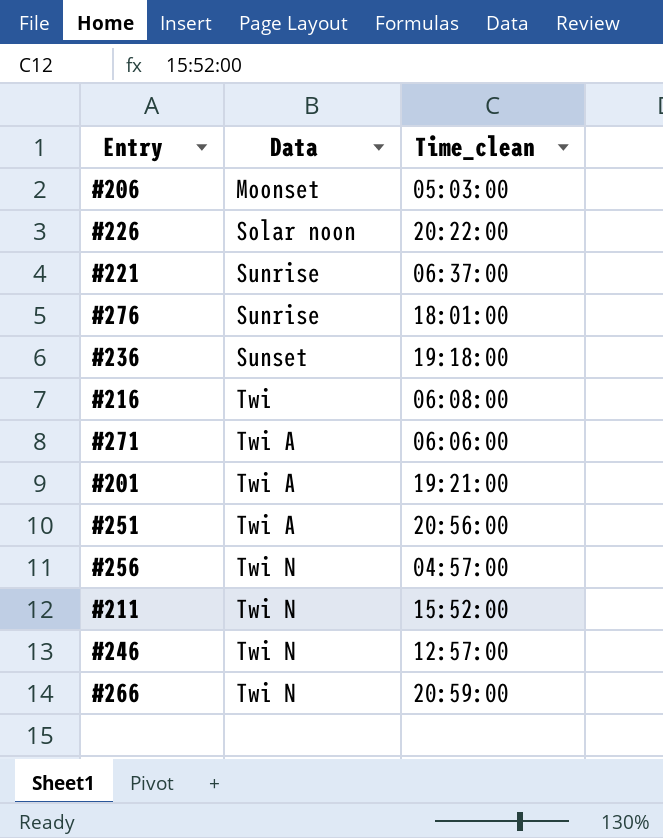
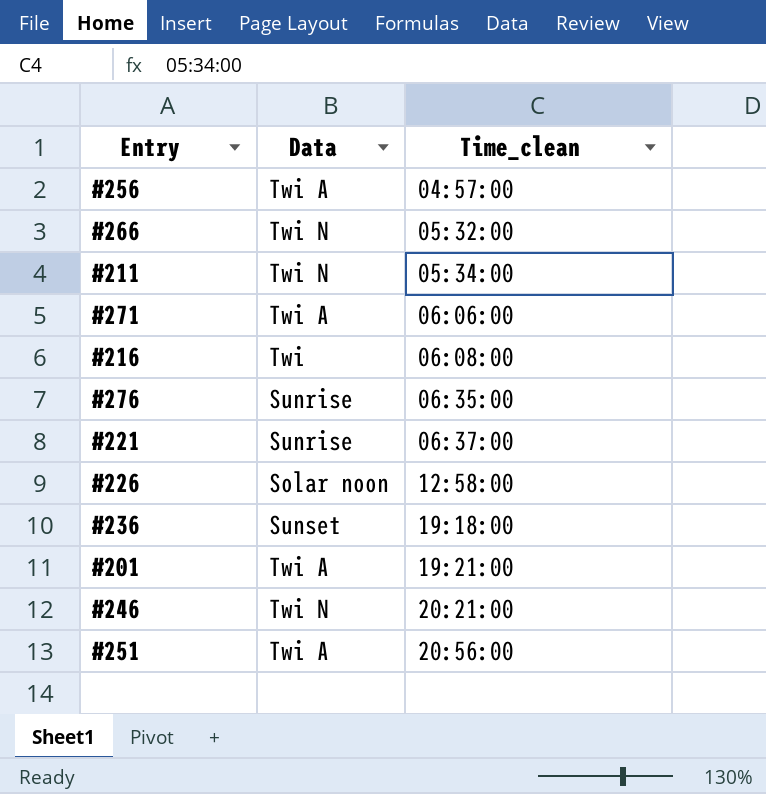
row order: Data ascending -> Time_clean ascending
row #206: Moonset | 05:03:00 -> none
#256 | Data: Twi N -> Twi A
#266 | Time_clean: 20:59:00 -> 05:32:00
#211 | Time_clean: 15:52:00 -> 05:34:00
#276 | Time_clean: 18:01:00 -> 06:35:00
#226 | Time_clean: 20:22:00 -> 12:58:00
#246 | Time_clean: 12:57:00 -> 20:21:00

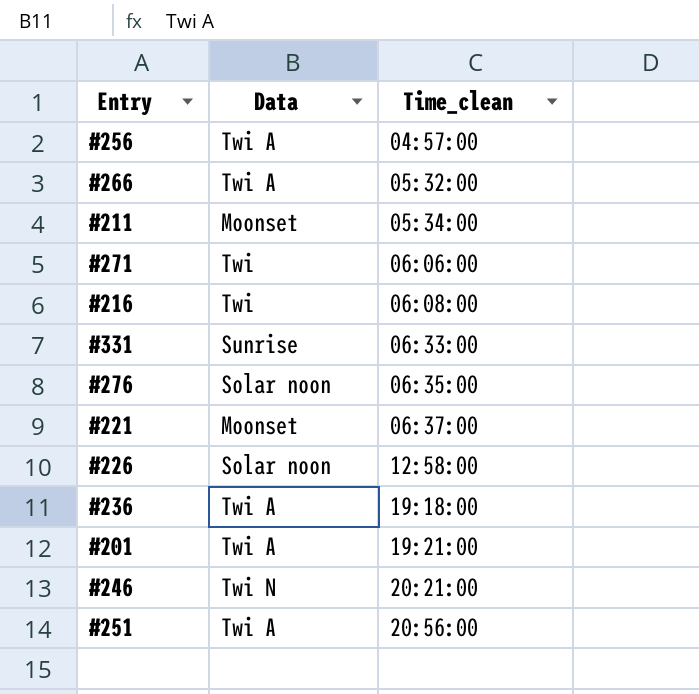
#266 | Data: Twi N -> Twi A
#211 | Data: Twi N -> Moonset
#271 | Data: Twi A -> Twi
row #331: none -> Sunrise | 06:33:00
#276 | Data: Sunrise -> Solar noon
#221 | Data: Sunrise -> Moonset
#236 | Data: Sunset -> Twi A

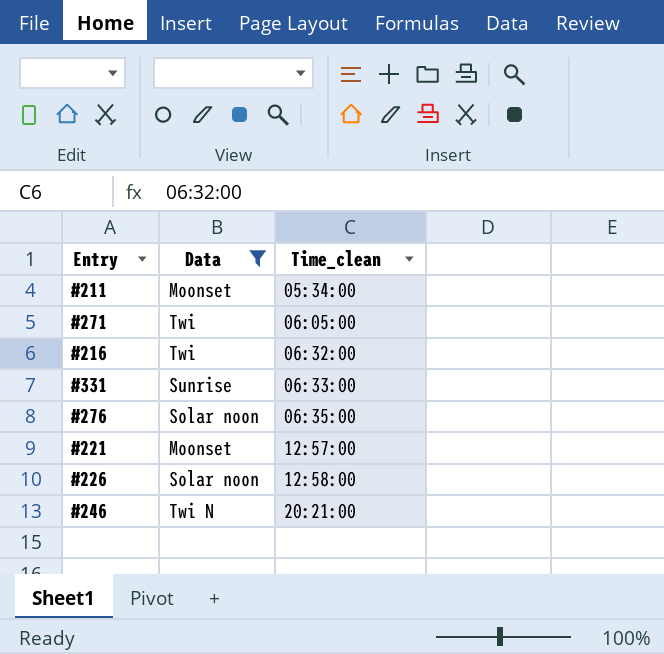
filter: none -> Data != Twi A
#271 | Time_clean: 06:06:00 -> 06:05:00
#216 | Time_clean: 06:08:00 -> 06:32:00
#221 | Time_clean: 06:37:00 -> 12:57:00

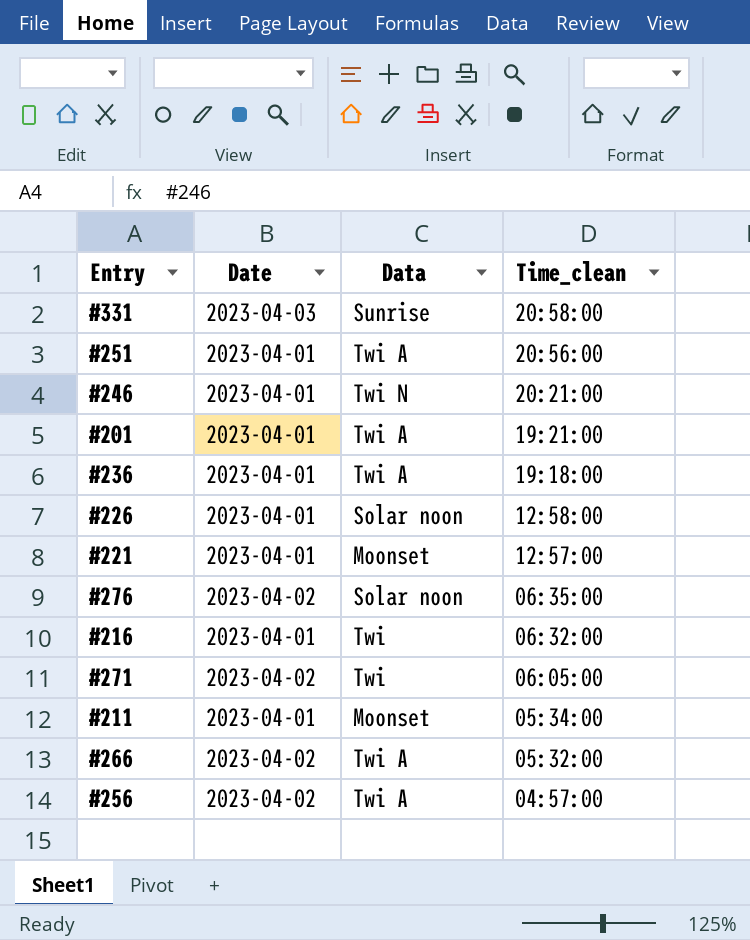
filter: Data != Twi A -> none
row order: Time_clean ascending -> Time_clean descending
column Date | position: none -> 2
#331 | Time_clean: 06:33:00 -> 20:58:00

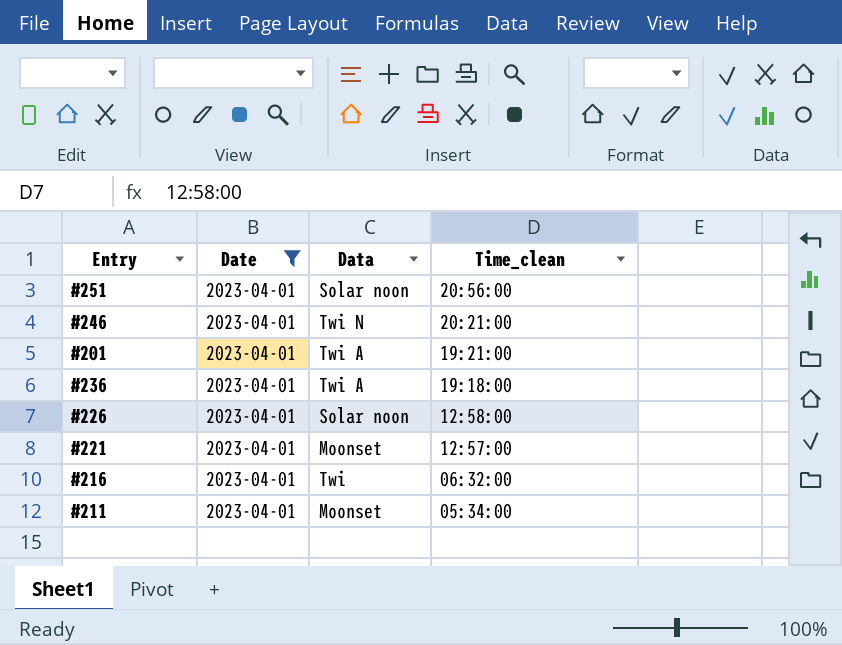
filter: none -> Date = 2023-04-01
#251 | Data: Twi A -> Solar noon

